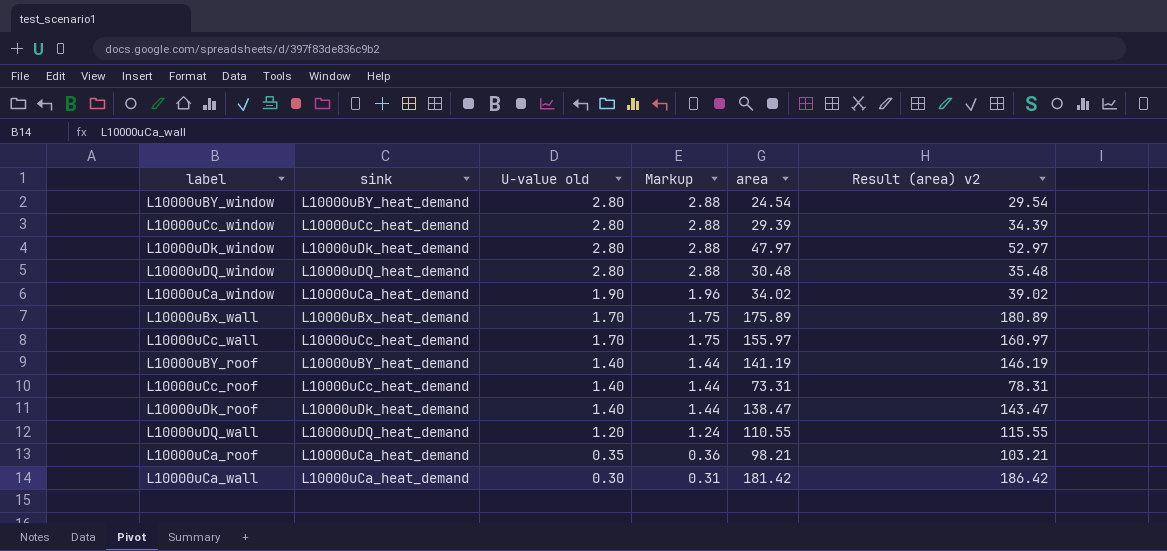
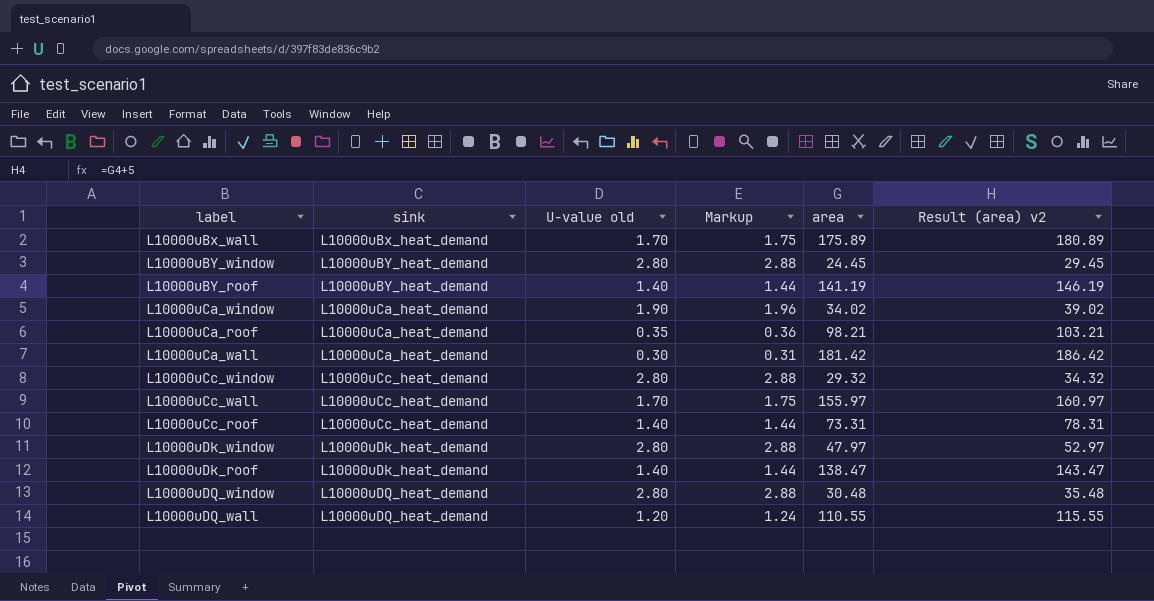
row order: U-value old descending -> sink ascending
L10000uBY_window | area: 24.54 -> 24.45
L10000uBY_window | Result (area) v2: 29.54 -> 29.45
L10000uCc_window | area: 29.39 -> 29.32
L10000uCc_window | Result (area) v2: 34.39 -> 34.32

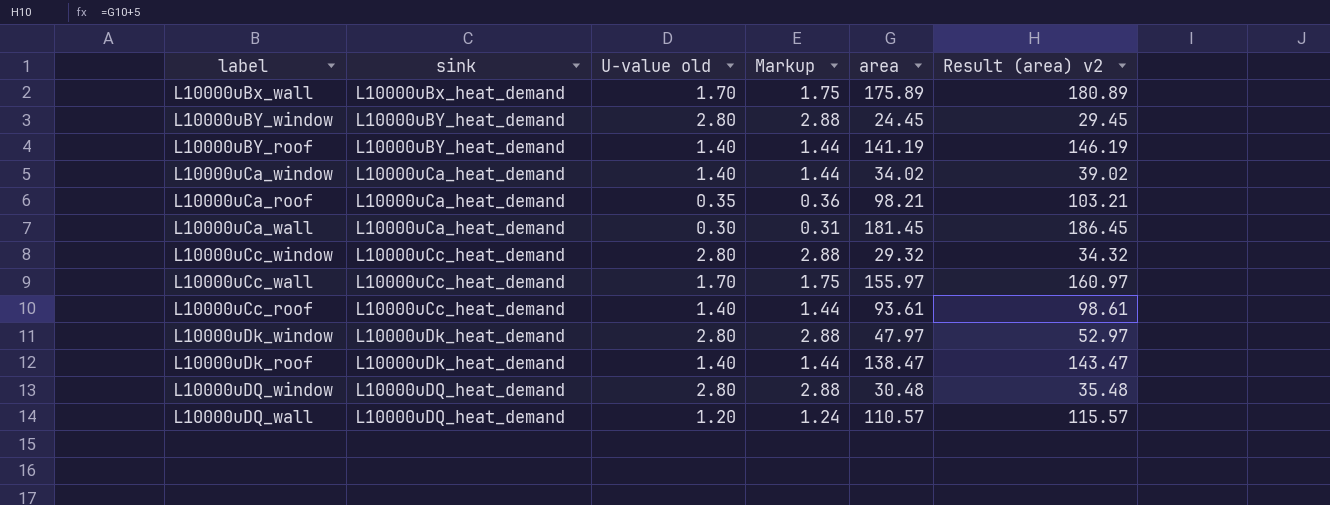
L10000uCa_window | U-value old: 1.90 -> 1.40
L10000uCa_window | Markup: 1.96 -> 1.44
L10000uCa_wall | area: 181.42 -> 181.45
L10000uCa_wall | Result (area) v2: 186.42 -> 186.45
L10000uCc_roof | area: 73.31 -> 93.61
L10000uCc_roof | Result (area) v2: 78.31 -> 98.61
L10000uDQ_wall | area: 110.55 -> 110.57
L10000uDQ_wall | Result (area) v2: 115.55 -> 115.57

